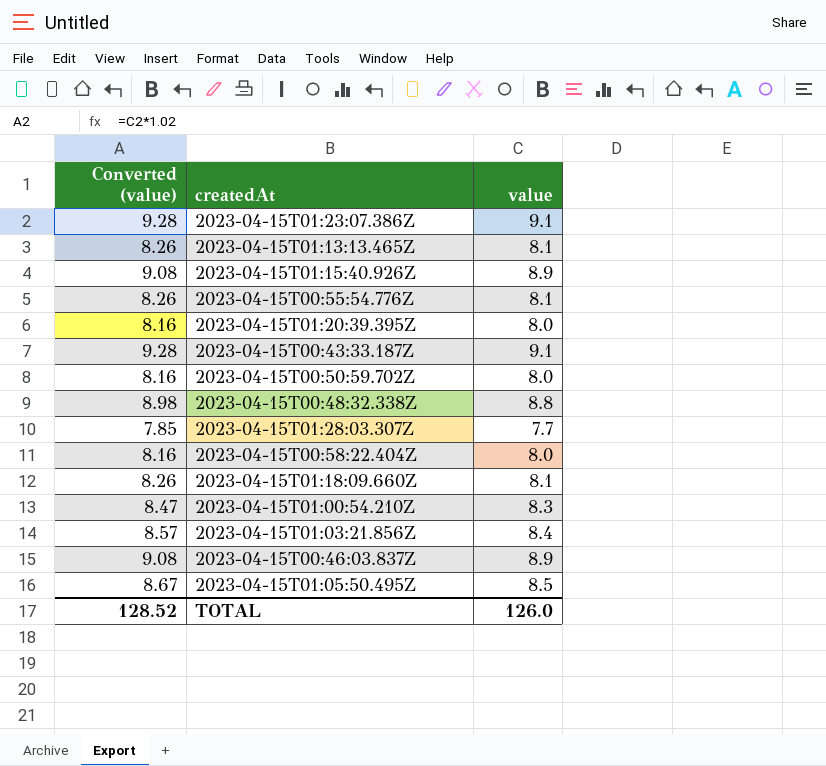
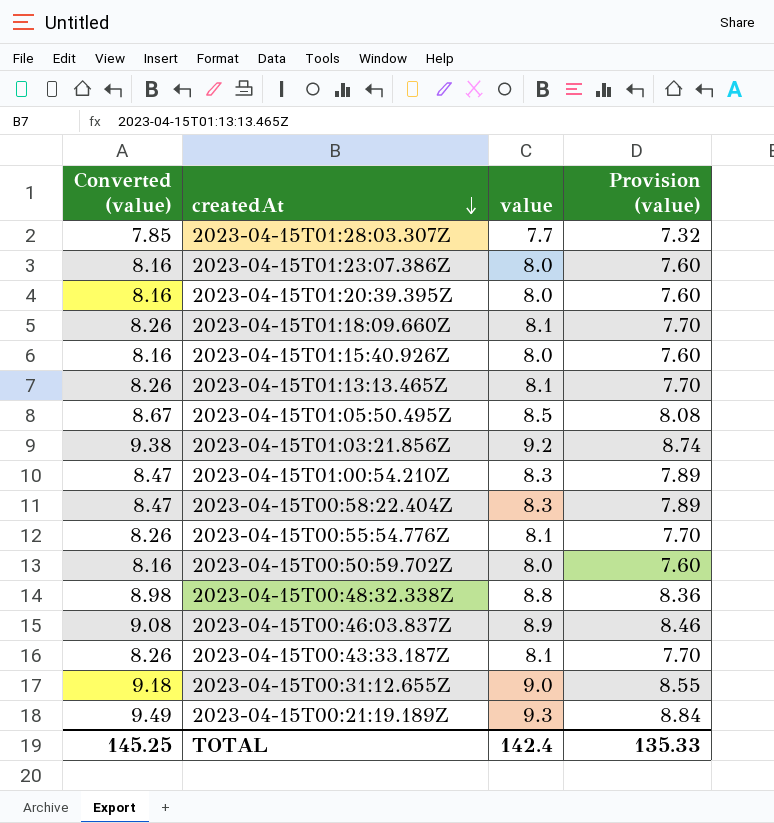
row order: none -> createdAt descending
column Provision (value) | formula: none -> [value] * 0.95
2023-04-15T01:23:07.386Z | Converted (value): 9.28 -> 8.16
2023-04-15T01:23:07.386Z | value: 9.1 -> 8.0
2023-04-15T01:15:40.926Z | Converted (value): 9.08 -> 8.16
2023-04-15T01:15:40.926Z | value: 8.9 -> 8.0
2023-04-15T01:03:21.856Z | Converted (value): 8.57 -> 9.38
2023-04-15T01:03:21.856Z | value: 8.4 -> 9.2
2023-04-15T00:58:22.404Z | Converted (value): 8.16 -> 8.47
2023-04-15T00:58:22.404Z | value: 8.0 -> 8.3
2023-04-15T00:43:33.187Z | Converted (value): 9.28 -> 8.26
2023-04-15T00:43:33.187Z | value: 9.1 -> 8.1
row 2023-04-15T00:31:12.655Z: none -> 9.18 | 9.0 | 8.55
row 2023-04-15T00:21:19.189Z: none -> 9.49 | 9.3 | 8.84
TOTAL | Converted (value): 128.52 -> 145.25
TOTAL | value: 126.0 -> 142.4

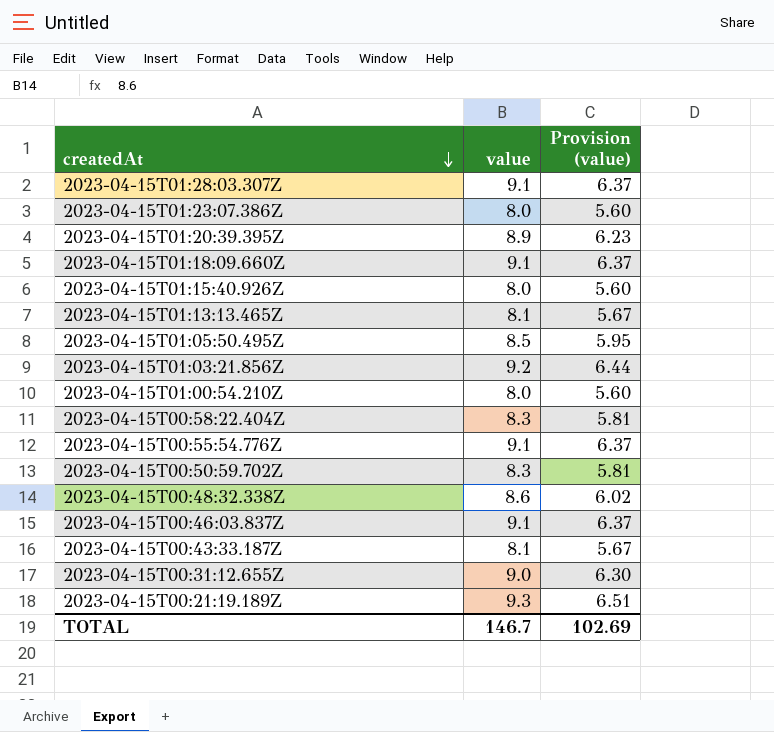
column Converted (value) | formula: [value] * 1.02 -> none
column Provision (value) | formula: [value] * 0.95 -> [value] * 0.7
2023-04-15T01:28:03.307Z | value: 7.7 -> 9.1
2023-04-15T01:20:39.395Z | value: 8.0 -> 8.9
2023-04-15T01:18:09.660Z | value: 8.1 -> 9.1
2023-04-15T01:00:54.210Z | value: 8.3 -> 8.0
2023-04-15T00:55:54.776Z | value: 8.1 -> 9.1
2023-04-15T00:50:59.702Z | value: 8.0 -> 8.3
2023-04-15T00:48:32.338Z | value: 8.8 -> 8.6
2023-04-15T00:46:03.837Z | value: 8.9 -> 9.1
TOTAL | value: 142.4 -> 146.7
TOTAL | Provision (value): 135.33 -> 102.69

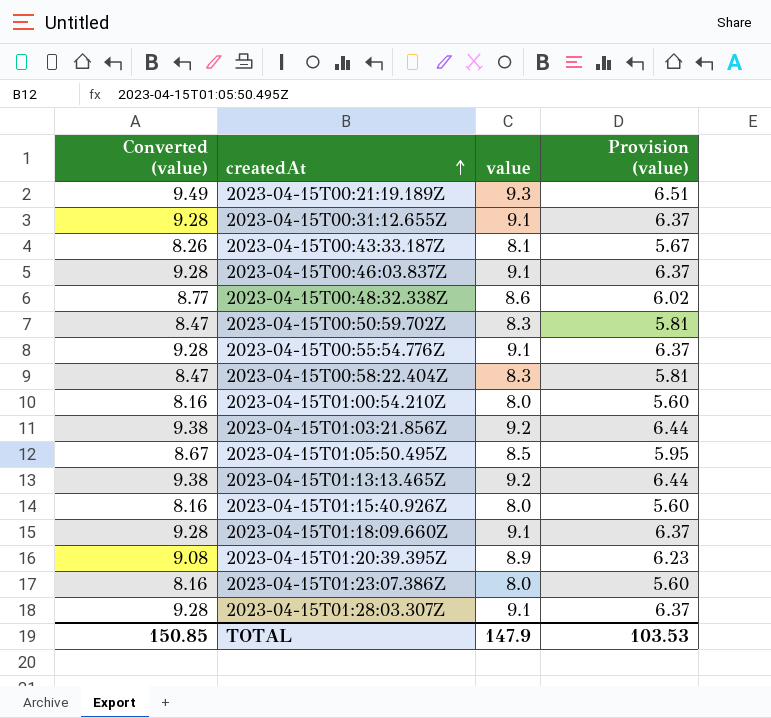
row order: createdAt descending -> createdAt ascending
column Converted (value) | formula: none -> [value] * 1.02
2023-04-15T00:31:12.655Z | value: 9.0 -> 9.1
2023-04-15T00:31:12.655Z | Provision (value): 6.30 -> 6.37
2023-04-15T01:13:13.465Z | value: 8.1 -> 9.2
2023-04-15T01:13:13.465Z | Provision (value): 5.67 -> 6.44
TOTAL | value: 146.7 -> 147.9
TOTAL | Provision (value): 102.69 -> 103.53

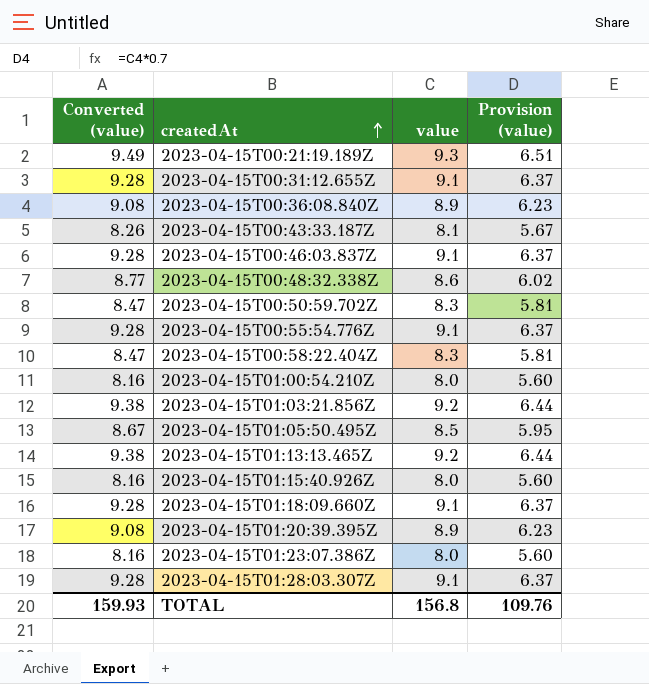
row 2023-04-15T00:36:08.840Z: none -> 9.08 | 8.9 | 6.23
TOTAL | Converted (value): 150.85 -> 159.93
TOTAL | value: 147.9 -> 156.8
TOTAL | Provision (value): 103.53 -> 109.76

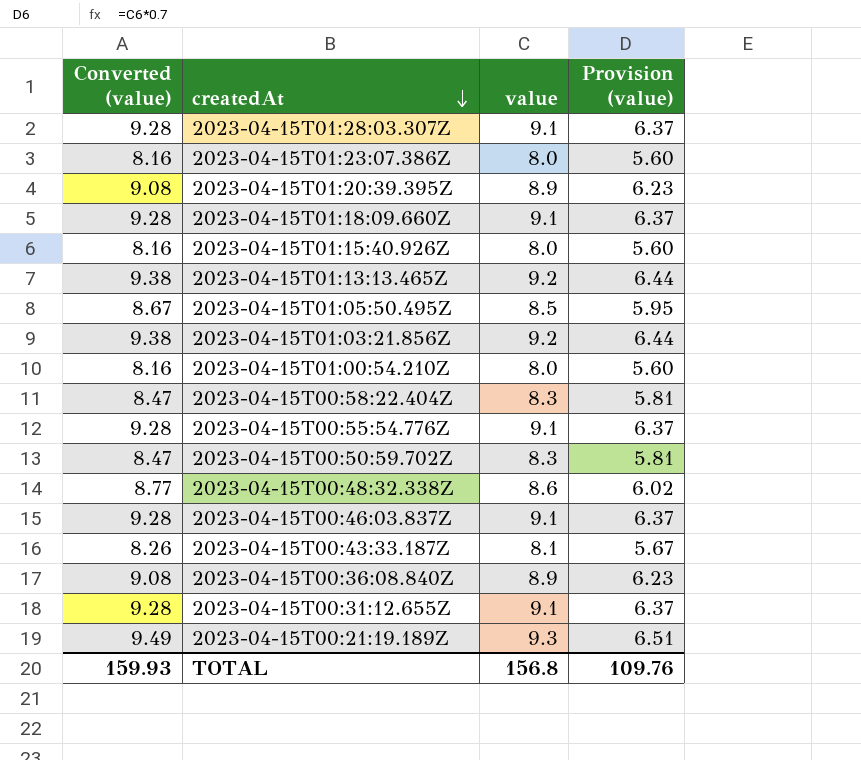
row order: createdAt ascending -> createdAt descending

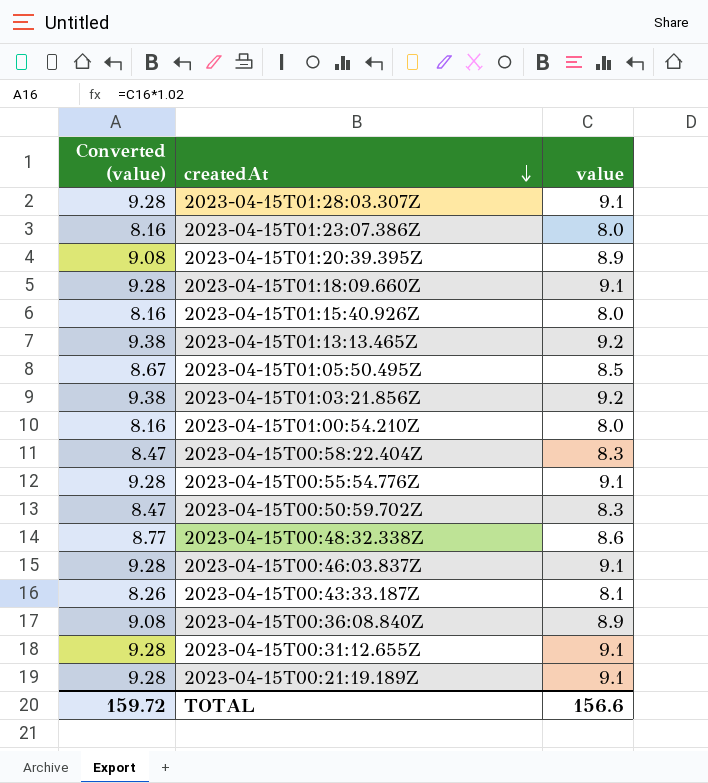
column Provision (value) | formula: [value] * 0.7 -> none
2023-04-15T00:21:19.189Z | Converted (value): 9.49 -> 9.28
2023-04-15T00:21:19.189Z | value: 9.3 -> 9.1
TOTAL | Converted (value): 159.93 -> 159.72
TOTAL | value: 156.8 -> 156.6

